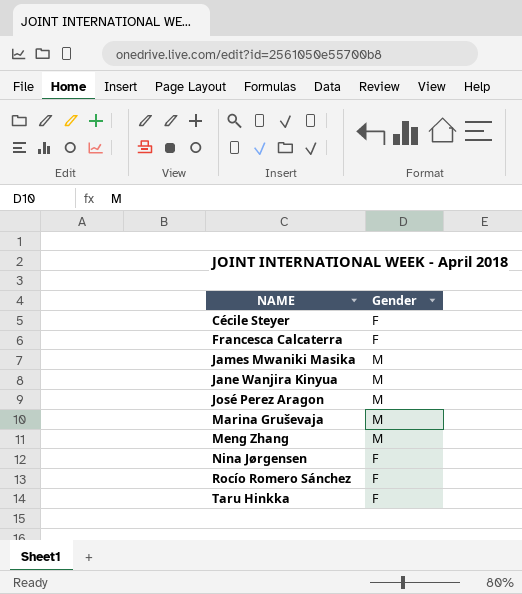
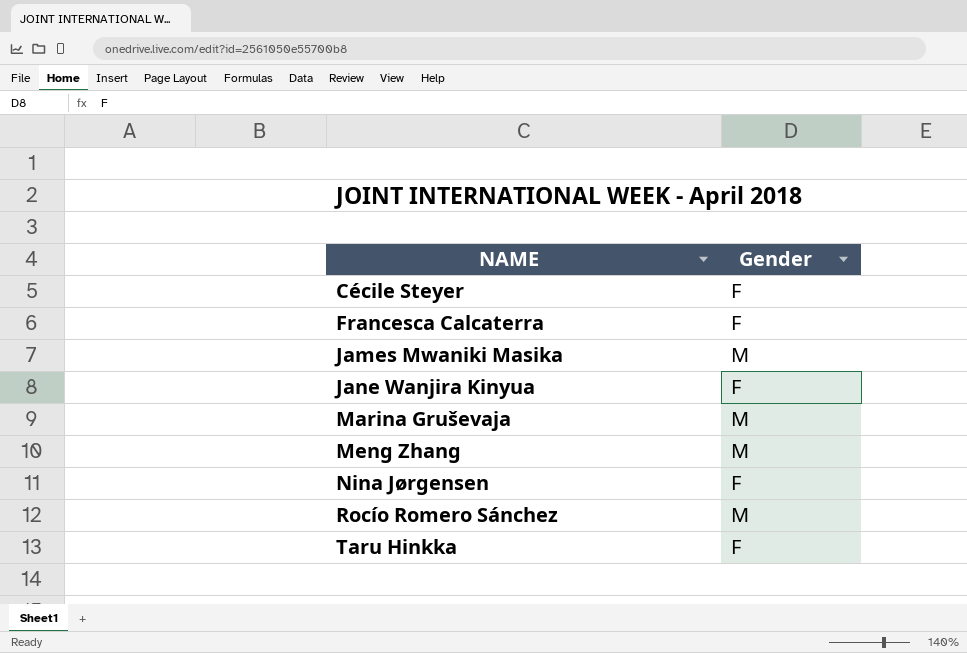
row José Perez Aragon: M -> none
Jane Wanjira Kinyua | Gender: M -> F
Rocío Romero Sánchez | Gender: F -> M

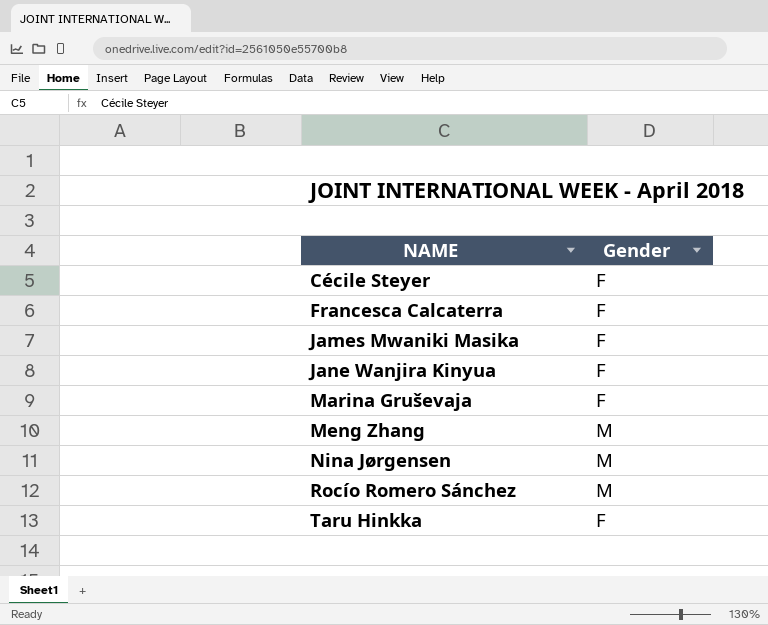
James Mwaniki Masika | Gender: M -> F
Marina Gruševaja | Gender: M -> F
Nina Jørgensen | Gender: F -> M

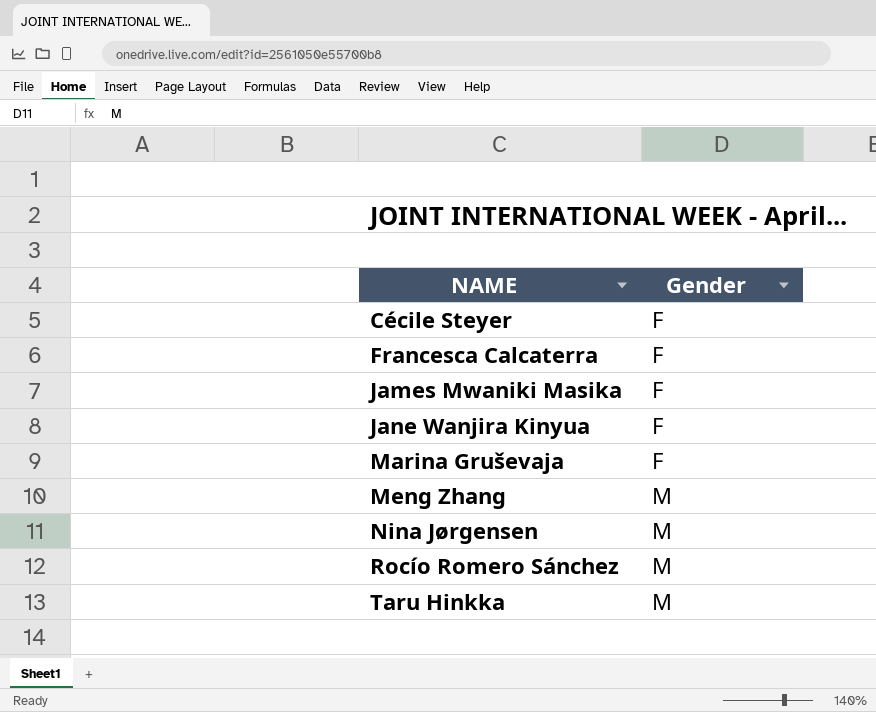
Taru Hinkka | Gender: F -> M

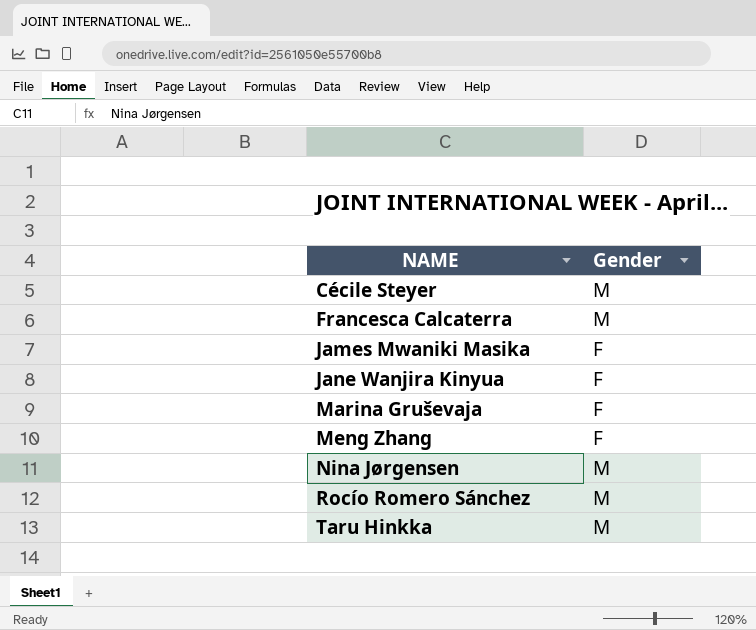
Cécile Steyer | Gender: F -> M
Francesca Calcaterra | Gender: F -> M
Meng Zhang | Gender: M -> F

